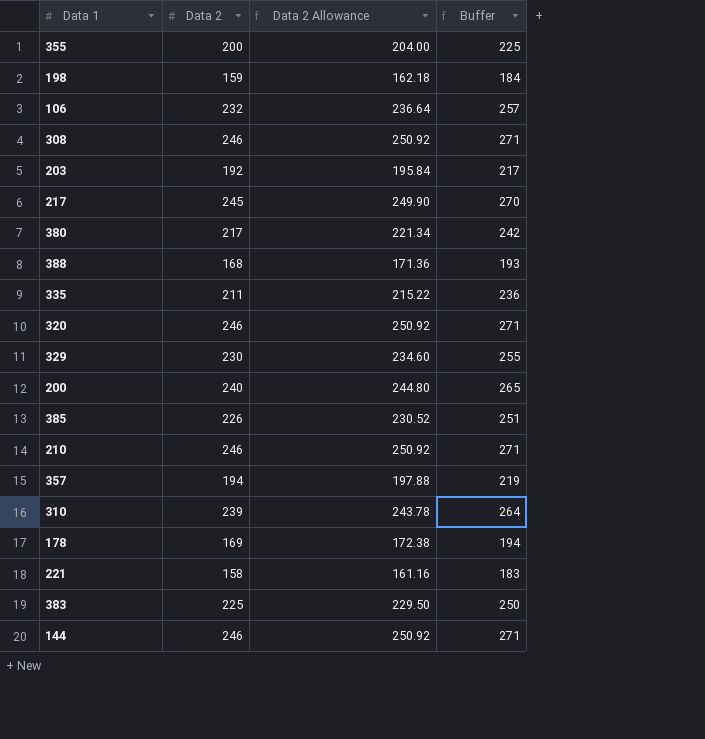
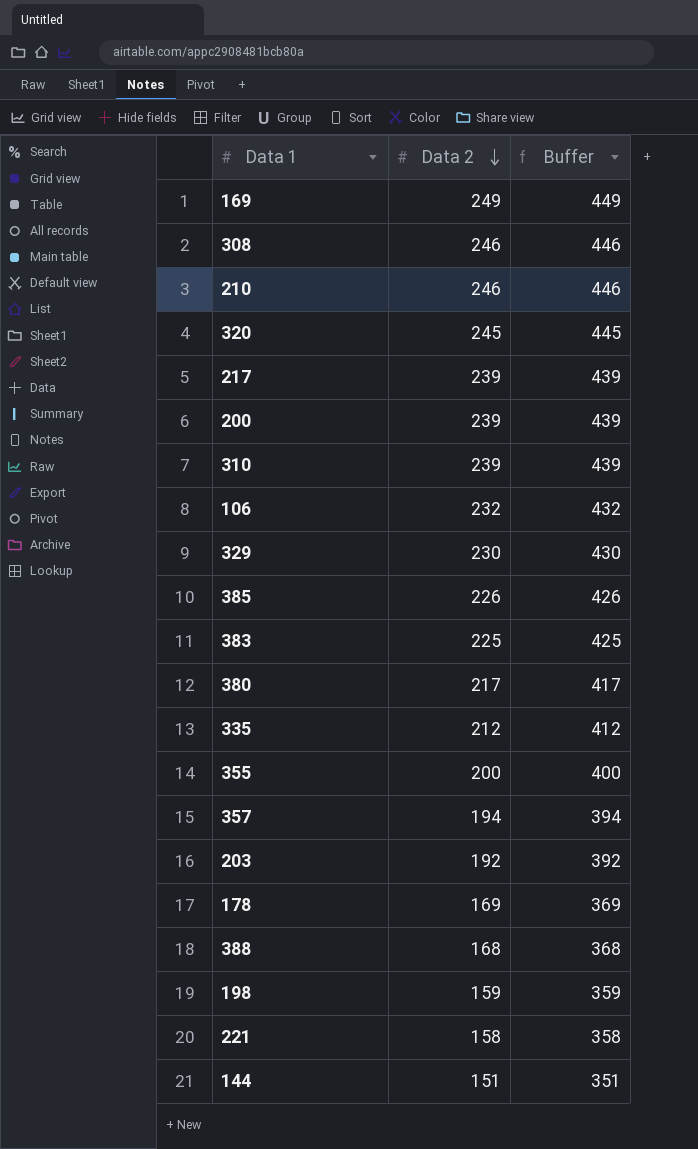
row order: none -> Data 2 descending
column Data 2 Allowance | formula: [Data 2] * 1.02 -> none
column Buffer | formula: [Data 2] + 25 -> [Data 2] + 200
row 169: none -> 249 | 449
320 | Data 2: 246 -> 245
217 | Data 2: 245 -> 239
200 | Data 2: 240 -> 239
335 | Data 2: 211 -> 212
144 | Data 2: 246 -> 151

